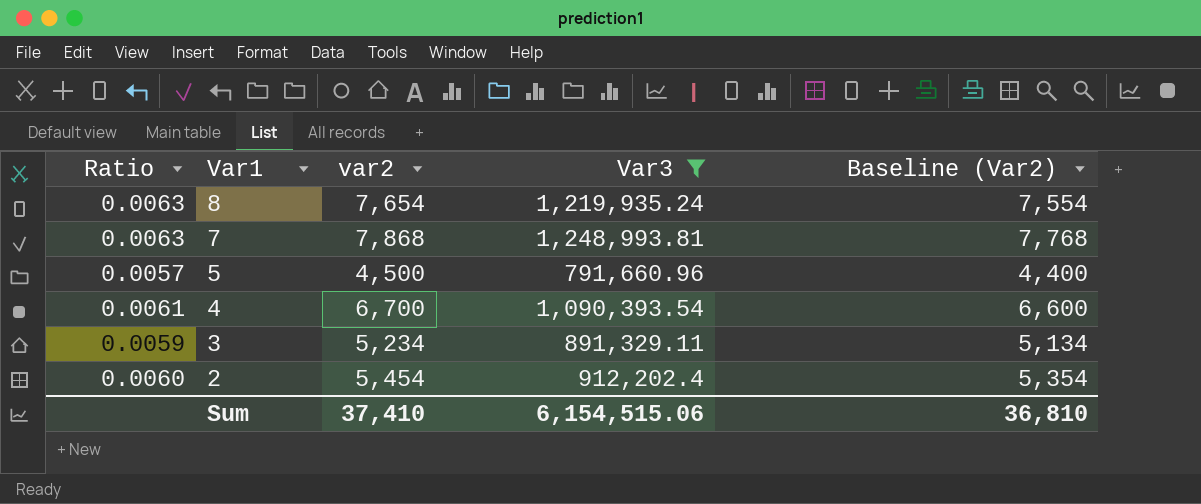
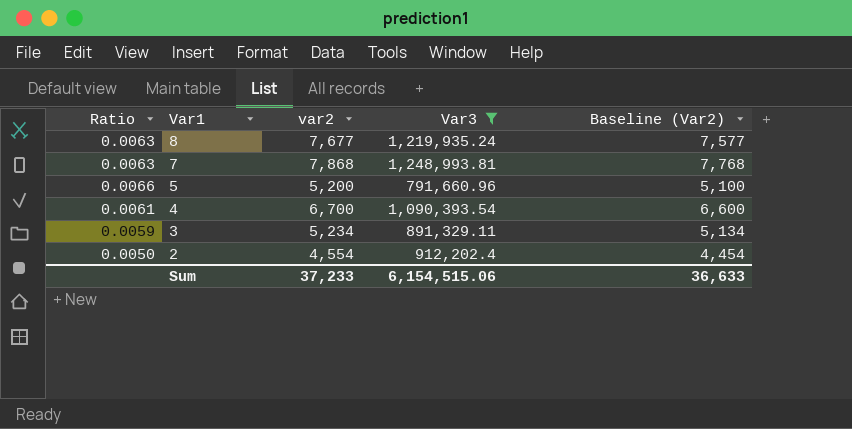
8 | var2: 7,654 -> 7,677
8 | Baseline (Var2): 7,554 -> 7,577
5 | Ratio: 0.0057 -> 0.0066
5 | var2: 4,500 -> 5,200
5 | Baseline (Var2): 4,400 -> 5,100
2 | Ratio: 0.0060 -> 0.0050
2 | var2: 5,454 -> 4,554
2 | Baseline (Var2): 5,354 -> 4,454
Sum | var2: 37,410 -> 37,233
Sum | Baseline (Var2): 36,810 -> 36,633

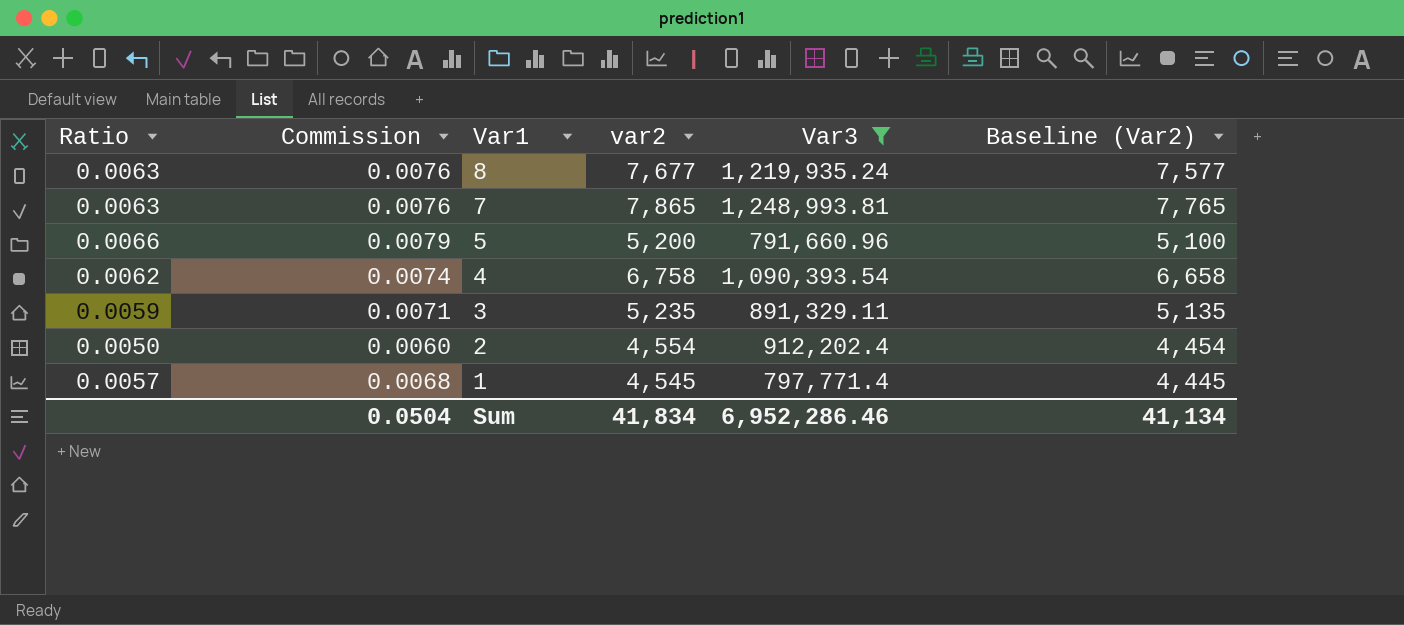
column Commission | formula: none -> [Ratio] * 1.2
7 | var2: 7,868 -> 7,865
7 | Baseline (Var2): 7,768 -> 7,765
4 | Ratio: 0.0061 -> 0.0062
4 | var2: 6,700 -> 6,758
4 | Baseline (Var2): 6,600 -> 6,658
3 | var2: 5,234 -> 5,235
3 | Baseline (Var2): 5,134 -> 5,135
row 1: none -> 0.0057 | 0.0068 | 4,545 | 797,771.4 | 4,445
Sum | var2: 37,233 -> 41,834
Sum | Var3: 6,154,515.06 -> 6,952,286.46
Sum | Baseline (Var2): 36,633 -> 41,134

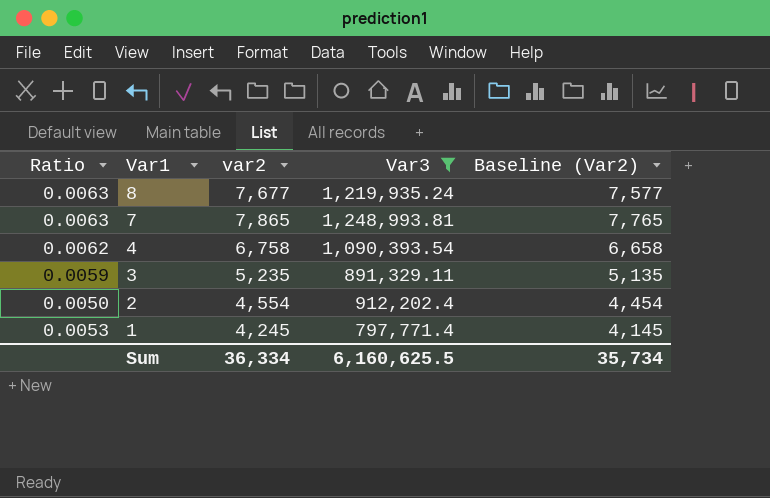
column Commission | formula: [Ratio] * 1.2 -> none
row 5: 0.0066 | 0.0079 | 5,200 | 791,660.96 | 5,100 -> none
1 | Ratio: 0.0057 -> 0.0053
1 | var2: 4,545 -> 4,245
1 | Baseline (Var2): 4,445 -> 4,145
Sum | var2: 41,834 -> 36,334
Sum | Var3: 6,952,286.46 -> 6,160,625.5
Sum | Baseline (Var2): 41,134 -> 35,734

